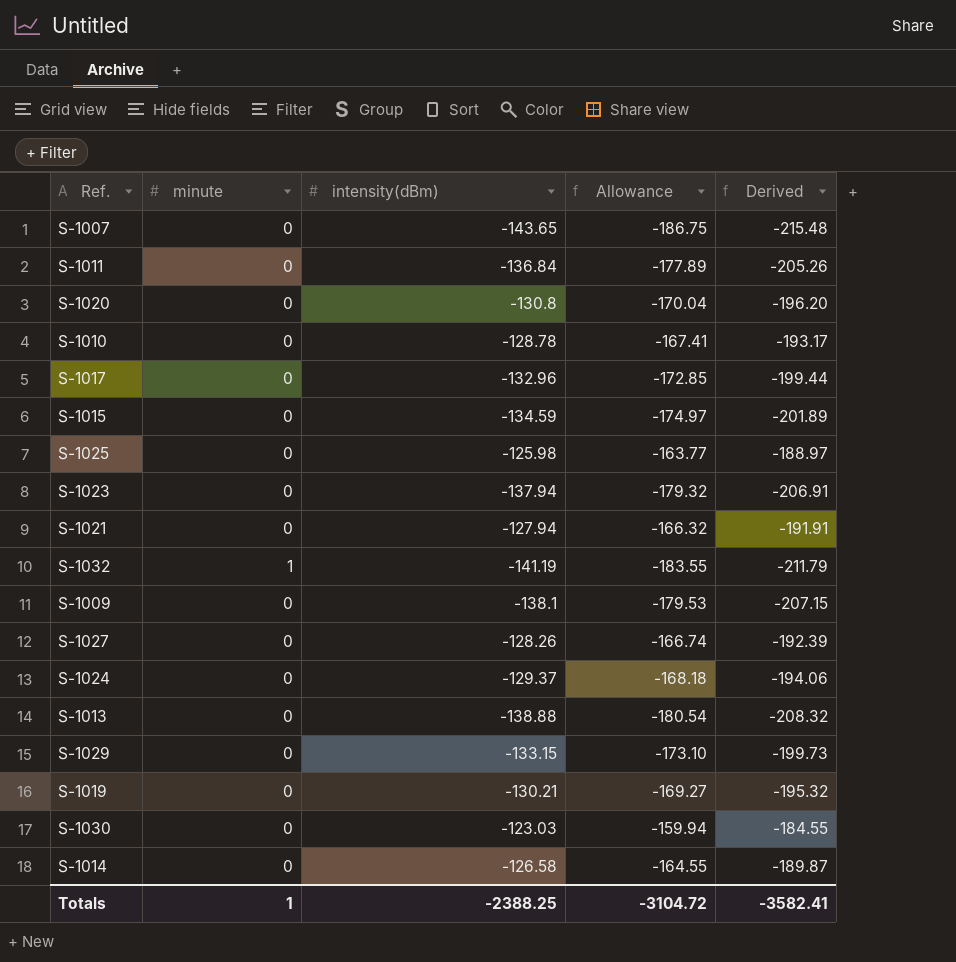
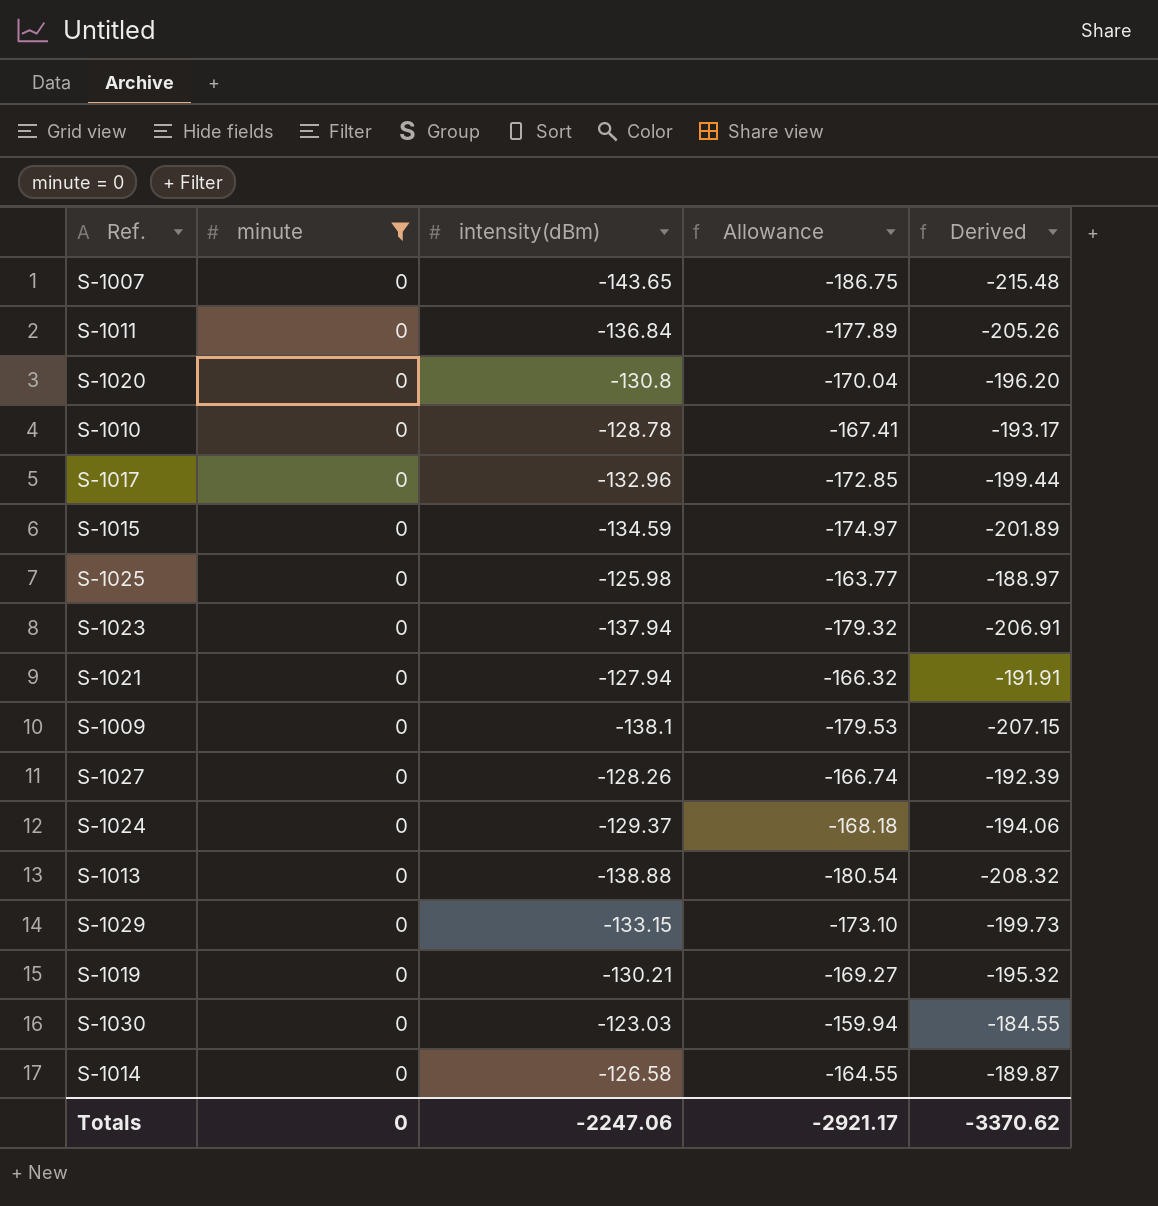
filter: none -> minute = 0
Totals | minute: 1 -> 0
Totals | intensity(dBm): -2388.25 -> -2247.06
Totals | Allowance: -3104.72 -> -2921.17
Totals | Derived: -3582.41 -> -3370.62

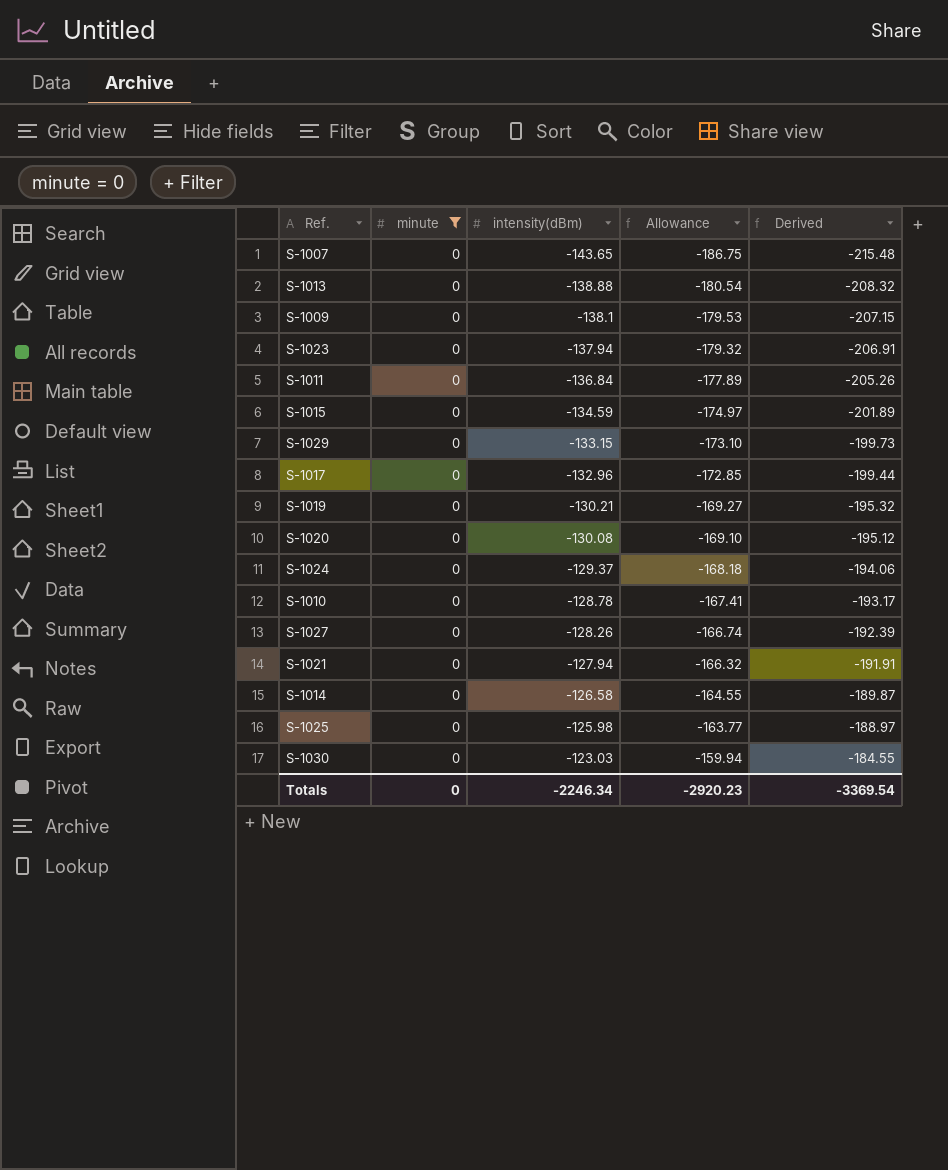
row order: none -> intensity(dBm) ascending
S-1020 | intensity(dBm): -130.8 -> -130.08
S-1020 | Allowance: -170.04 -> -169.10
S-1020 | Derived: -196.20 -> -195.12
Totals | intensity(dBm): -2247.06 -> -2246.34
Totals | Allowance: -2921.17 -> -2920.23
Totals | Derived: -3370.62 -> -3369.54

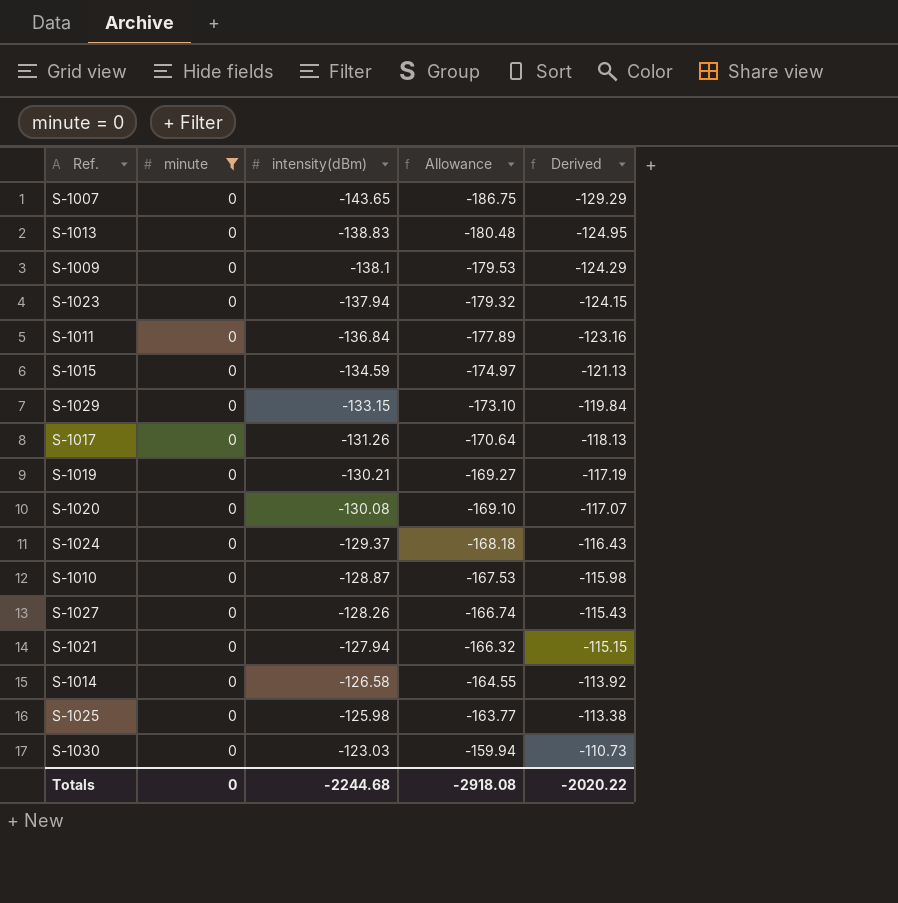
column Derived | formula: [intensity(dBm)] * 1.5 -> [intensity(dBm)] * 0.9
S-1013 | intensity(dBm): -138.88 -> -138.83
S-1013 | Allowance: -180.54 -> -180.48
S-1017 | intensity(dBm): -132.96 -> -131.26
S-1017 | Allowance: -172.85 -> -170.64
S-1010 | intensity(dBm): -128.78 -> -128.87
S-1010 | Allowance: -167.41 -> -167.53
Totals | intensity(dBm): -2246.34 -> -2244.68
Totals | Allowance: -2920.23 -> -2918.08
Totals | Derived: -3369.54 -> -2020.22

